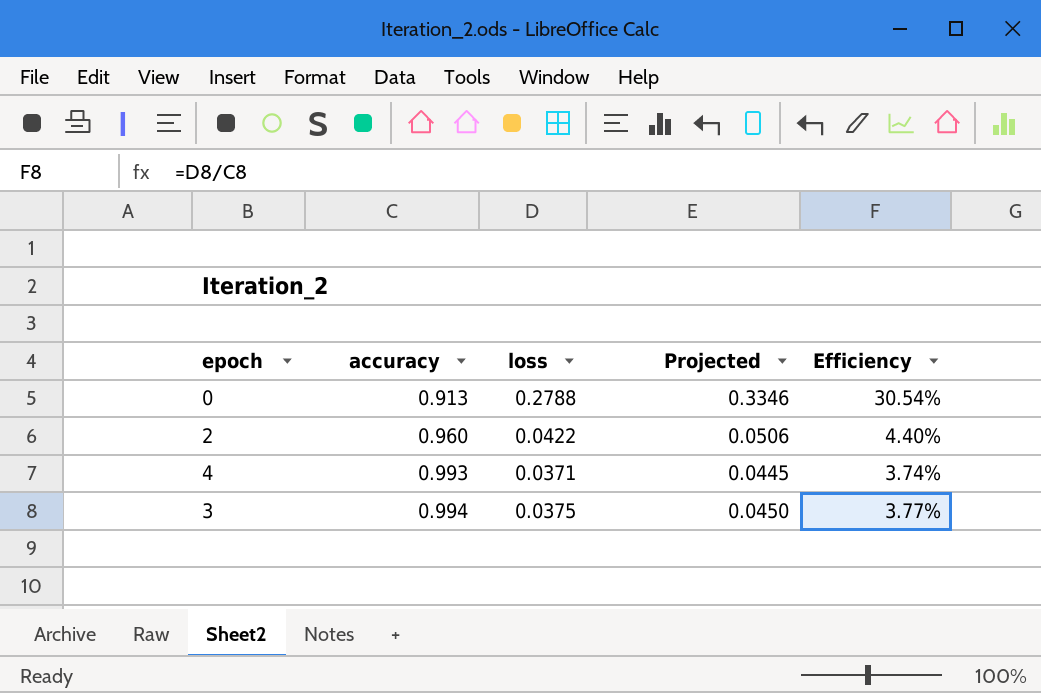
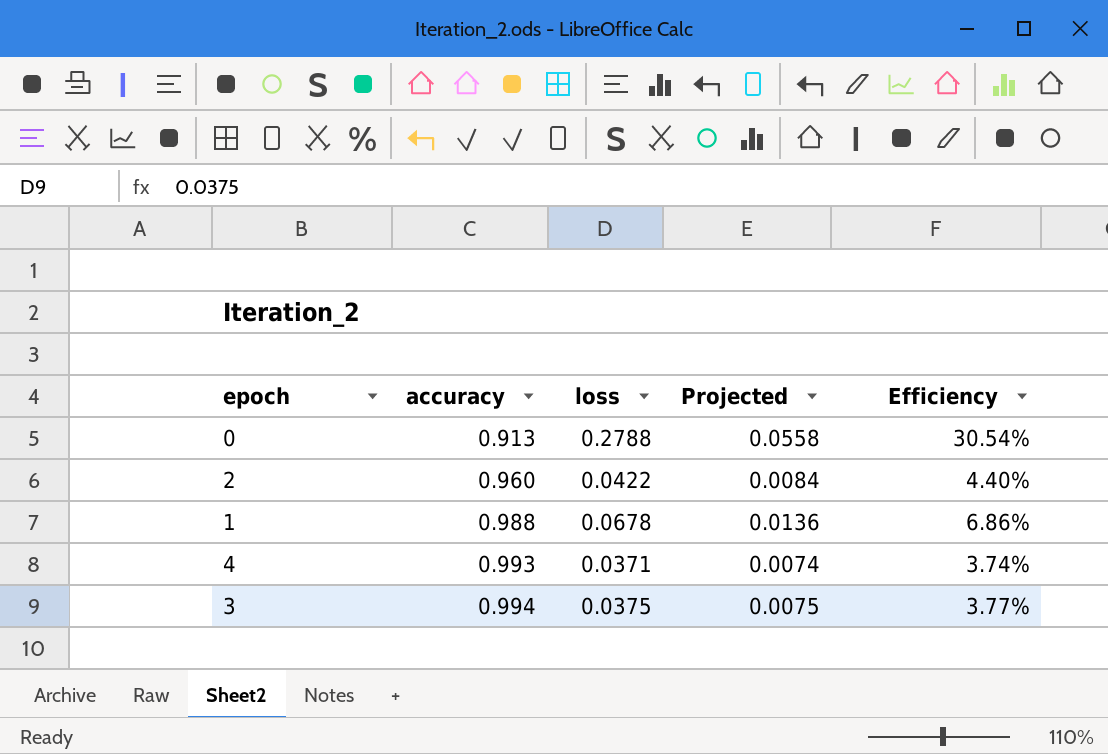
column Projected | formula: [loss] * 1.2 -> [loss] * 0.2
row 1: none -> 0.988 | 0.0678 | 0.0136 | 6.86%

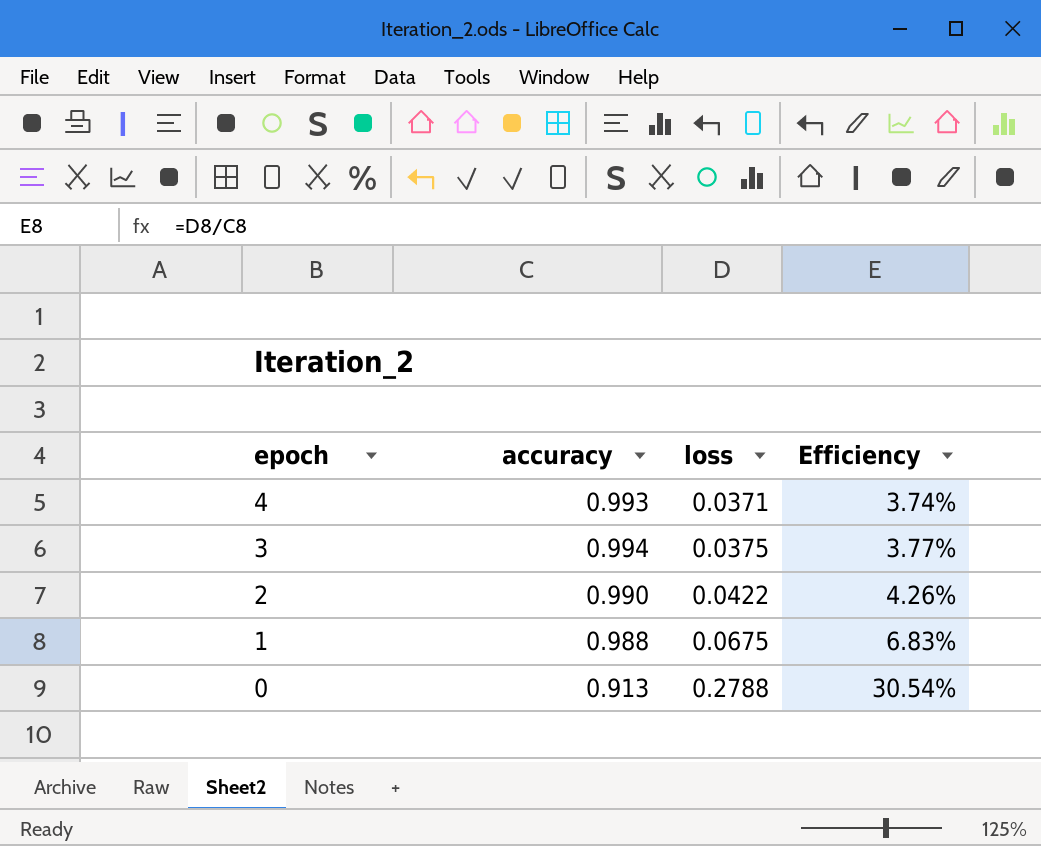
row order: accuracy ascending -> epoch descending
column Projected | formula: [loss] * 0.2 -> none
2 | accuracy: 0.960 -> 0.990
2 | Efficiency: 4.40% -> 4.26%
1 | loss: 0.0678 -> 0.0675
1 | Efficiency: 6.86% -> 6.83%

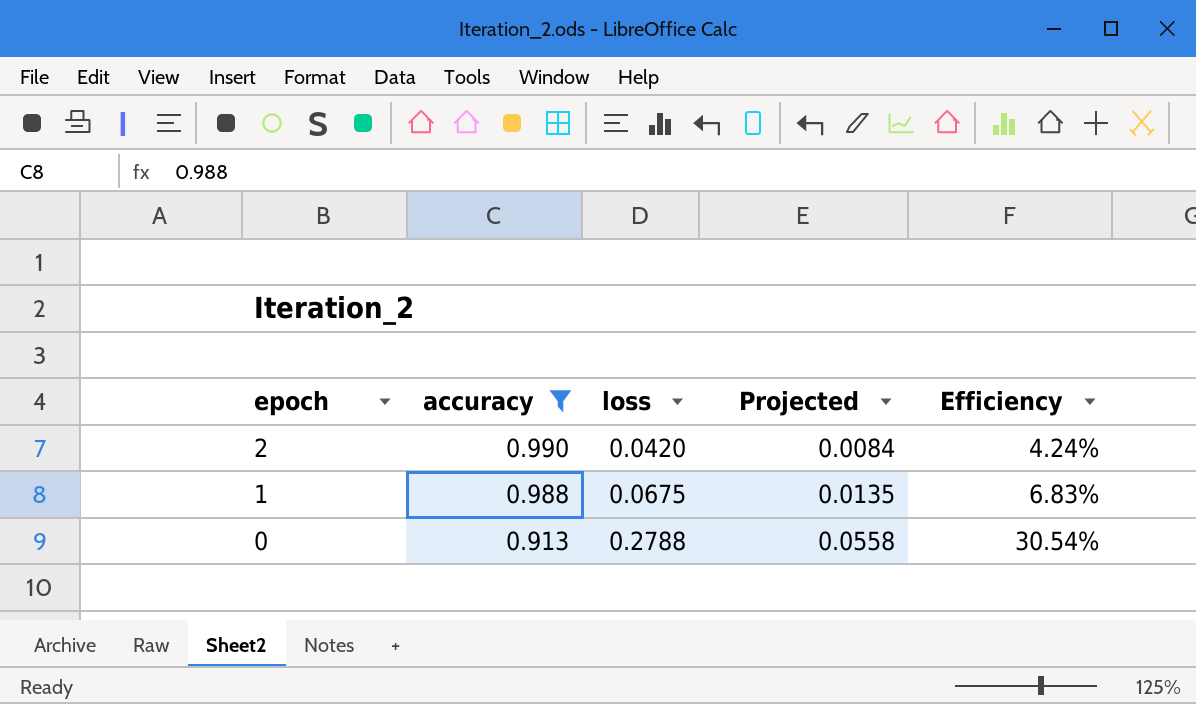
filter: none -> accuracy <= 0.990
column Projected | formula: none -> [loss] * 0.2
2 | loss: 0.0422 -> 0.0420
2 | Efficiency: 4.26% -> 4.24%

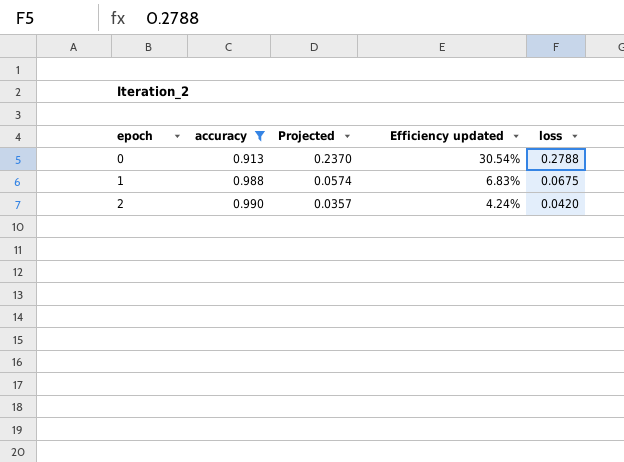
row order: epoch descending -> epoch ascending
column Projected | formula: [loss] * 0.2 -> [loss] * 0.85
column name: Efficiency -> Efficiency updated
column loss | position: 3 -> 5

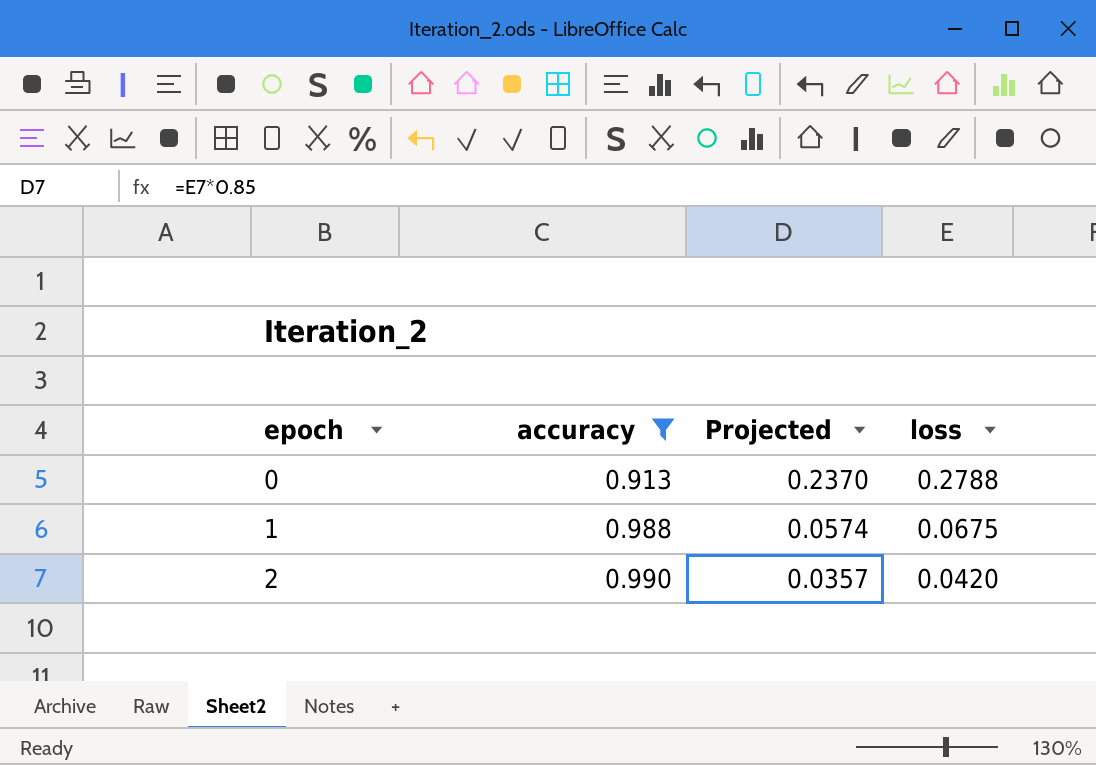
column Efficiency updated | formula: [loss] / [accuracy] -> none

